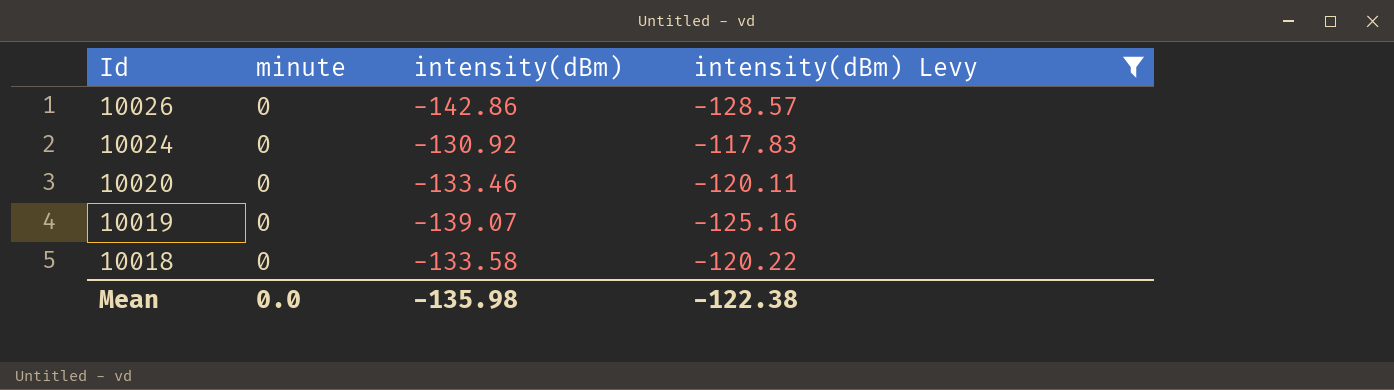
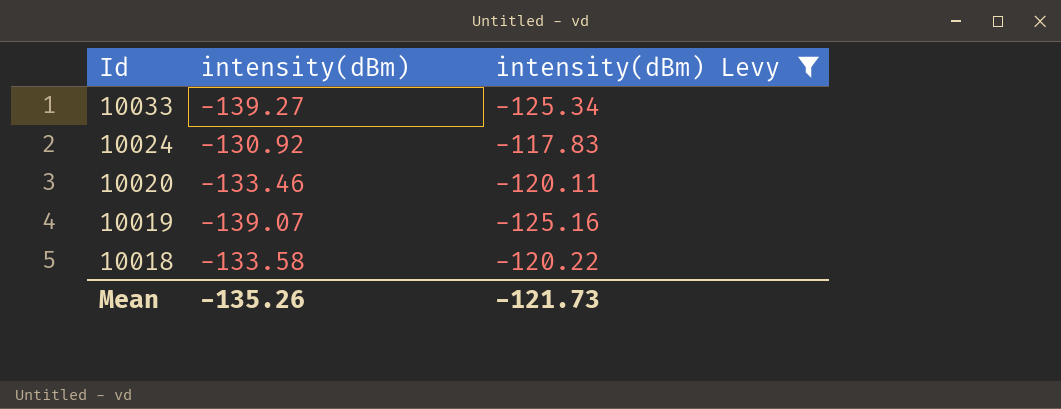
column minute | position: 2 -> none
row 10026: 0 | -142.86 | -128.57 -> none
row 10033: none -> -139.27 | -125.34
Mean | intensity(dBm): -135.98 -> -135.26
Mean | intensity(dBm) Levy: -122.38 -> -121.73

